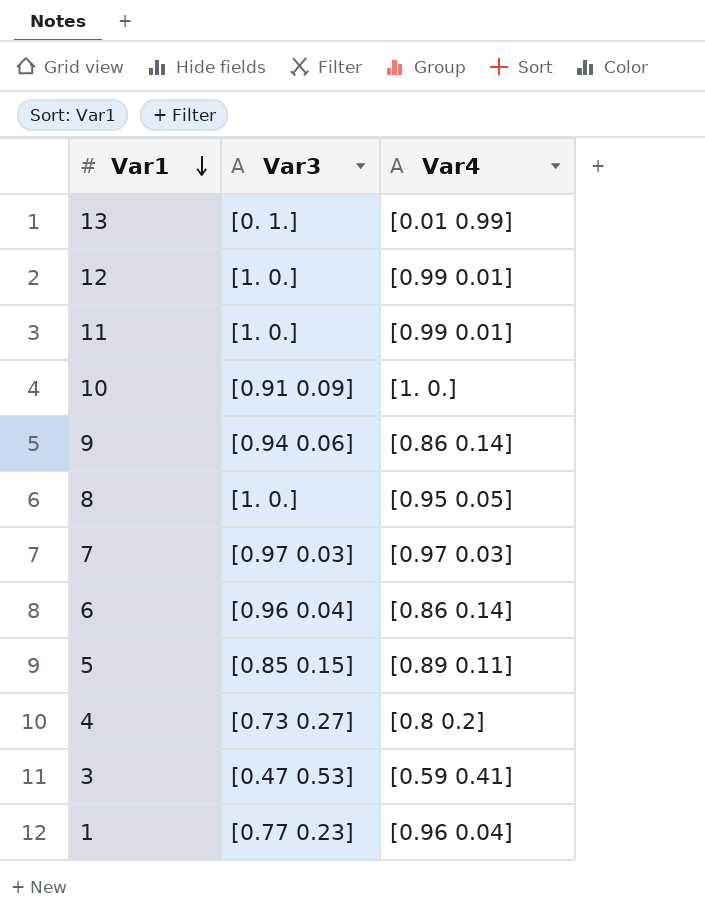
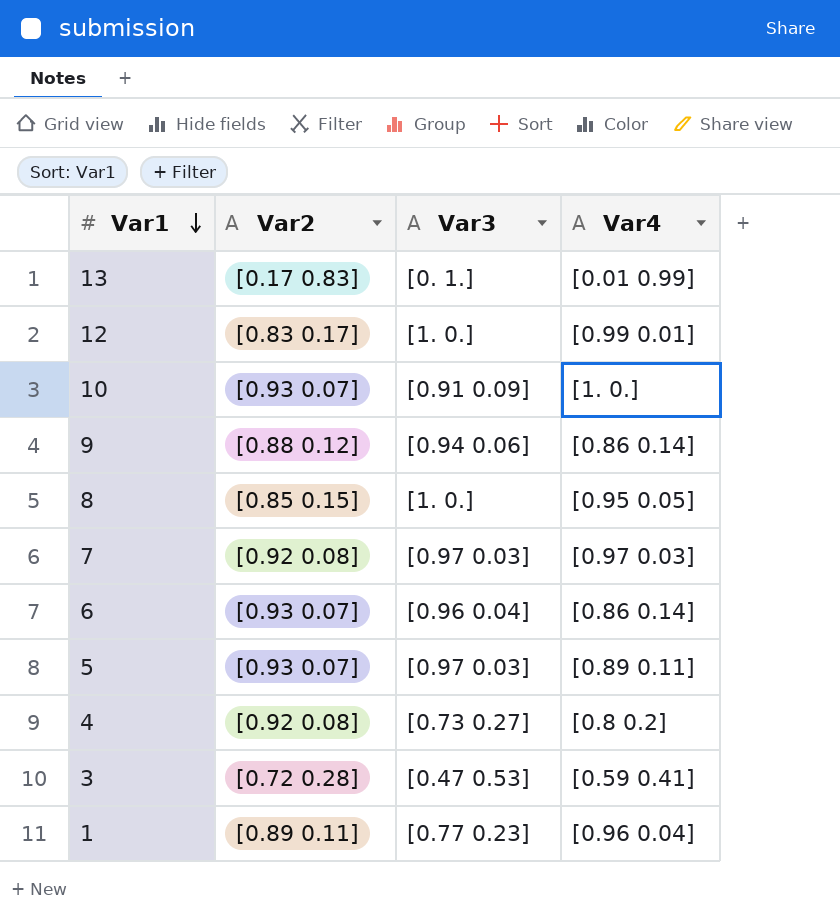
column Var2 | position: none -> 2
row 11: [1. 0.] | [0.99 0.01] -> none
5 | Var3: [0.85 0.15] -> [0.97 0.03]

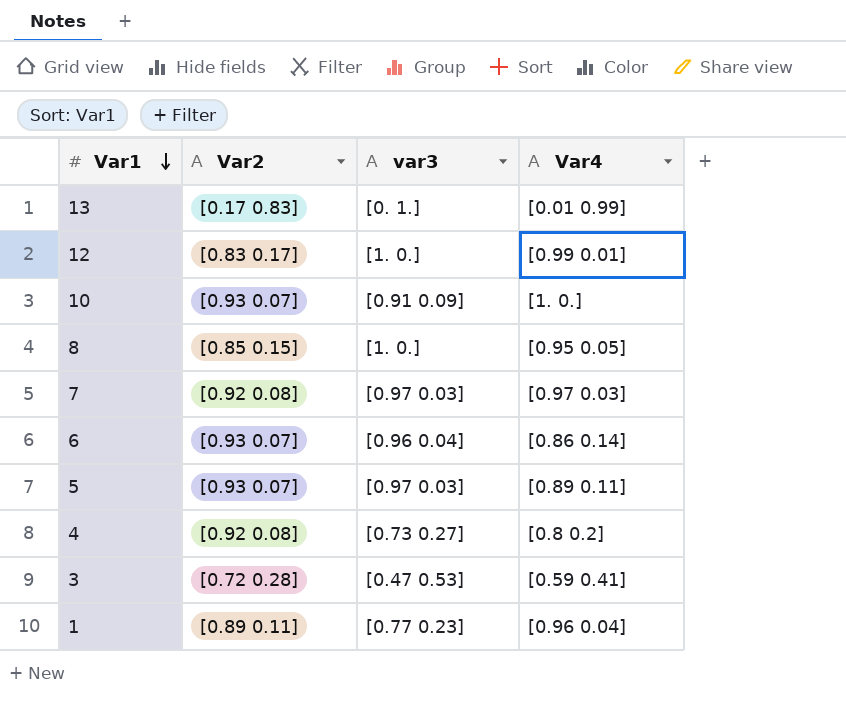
column name: Var3 -> var3
row 9: [0.88 0.12] | [0.94 0.06] | [0.86 0.14] -> none

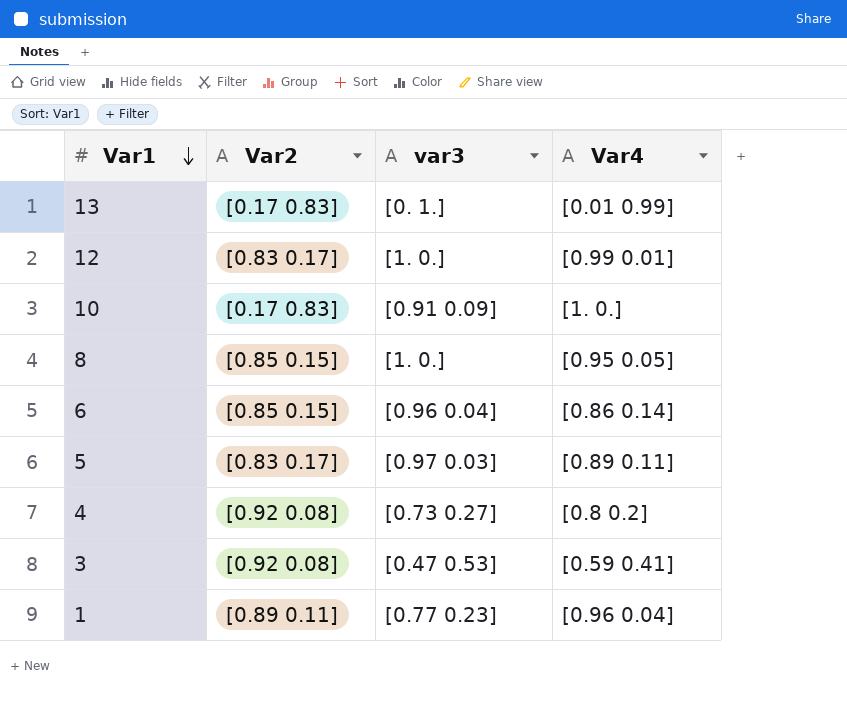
row 7: [0.92 0.08] | [0.97 0.03] | [0.97 0.03] -> none
10 | Var2: [0.93 0.07] -> [0.17 0.83]
6 | Var2: [0.93 0.07] -> [0.85 0.15]
5 | Var2: [0.93 0.07] -> [0.83 0.17]
3 | Var2: [0.72 0.28] -> [0.92 0.08]

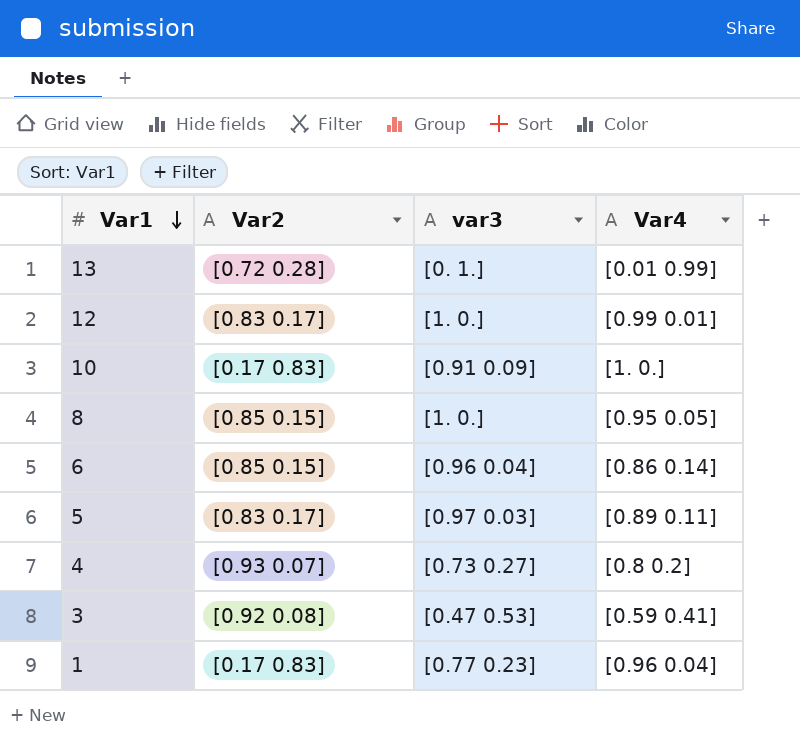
13 | Var2: [0.17 0.83] -> [0.72 0.28]
4 | Var2: [0.92 0.08] -> [0.93 0.07]
1 | Var2: [0.89 0.11] -> [0.17 0.83]

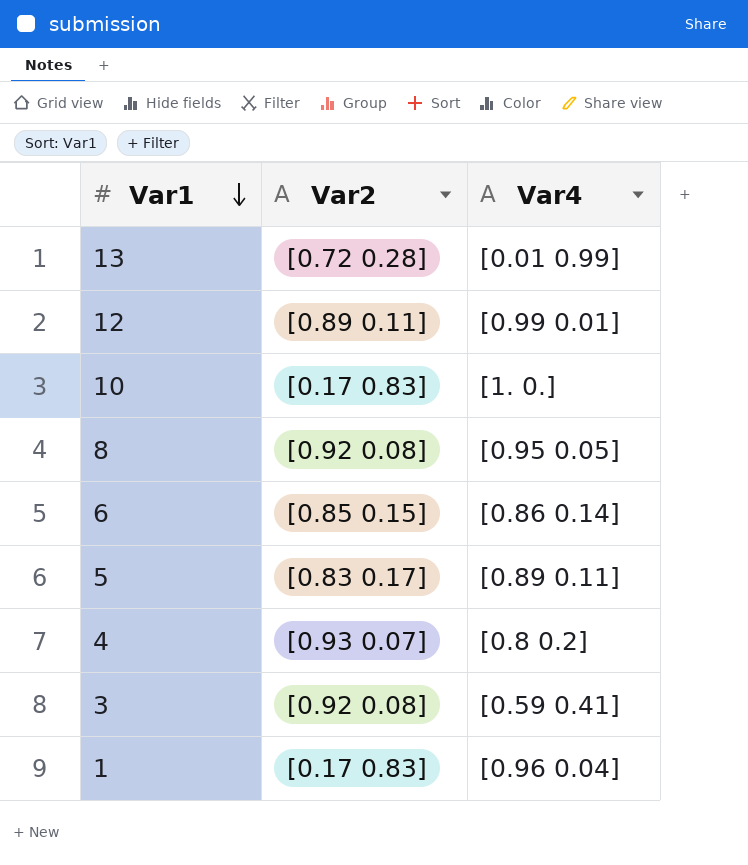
column var3 | position: 3 -> none
12 | Var2: [0.83 0.17] -> [0.89 0.11]
8 | Var2: [0.85 0.15] -> [0.92 0.08]

